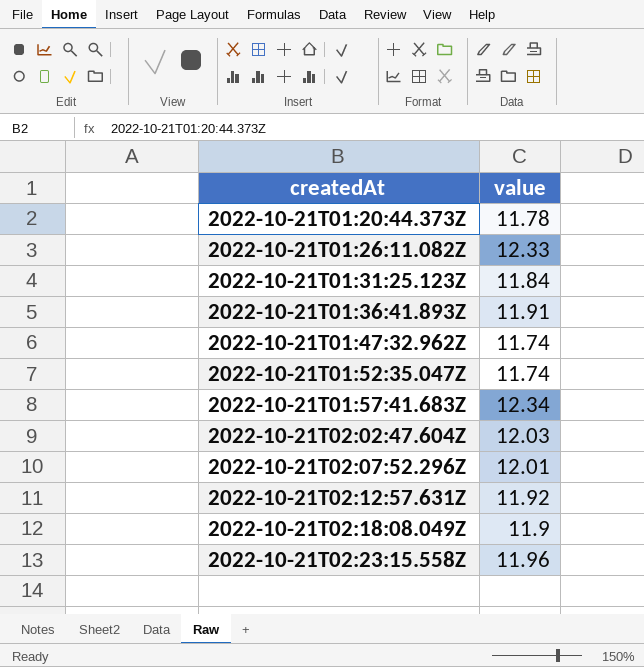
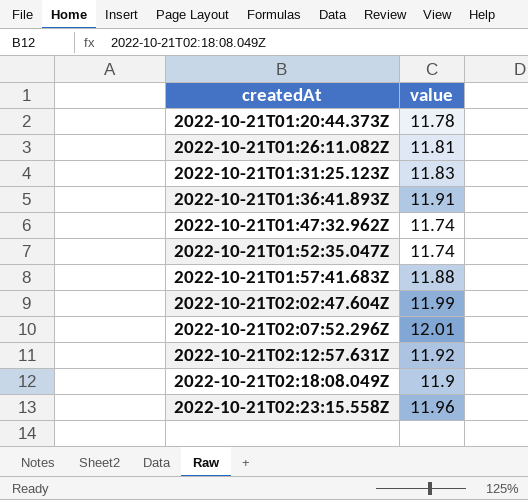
2022-10-21T01:26:11.082Z | value: 12.33 -> 11.81
2022-10-21T01:31:25.123Z | value: 11.84 -> 11.83
2022-10-21T01:57:41.683Z | value: 12.34 -> 11.88
2022-10-21T02:02:47.604Z | value: 12.03 -> 11.99

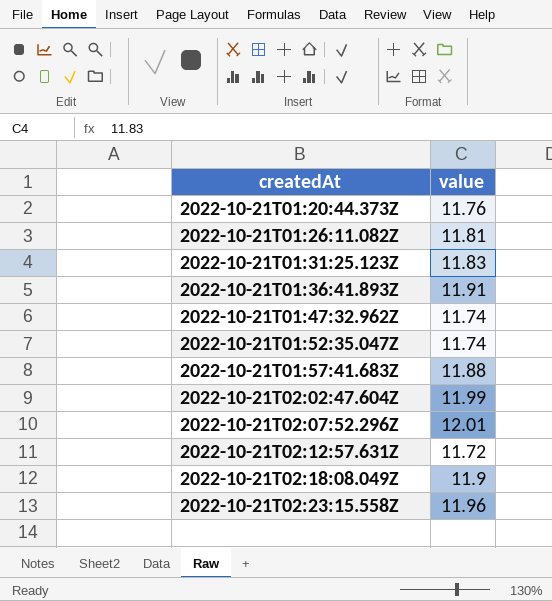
2022-10-21T01:20:44.373Z | value: 11.78 -> 11.76
2022-10-21T02:12:57.631Z | value: 11.92 -> 11.72

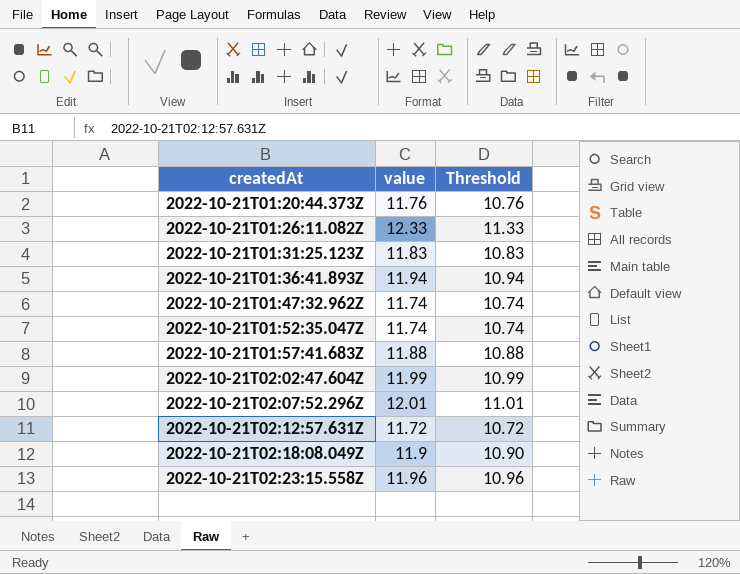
column Threshold | formula: none -> [value] - 1
2022-10-21T01:26:11.082Z | value: 11.81 -> 12.33
2022-10-21T01:36:41.893Z | value: 11.91 -> 11.94

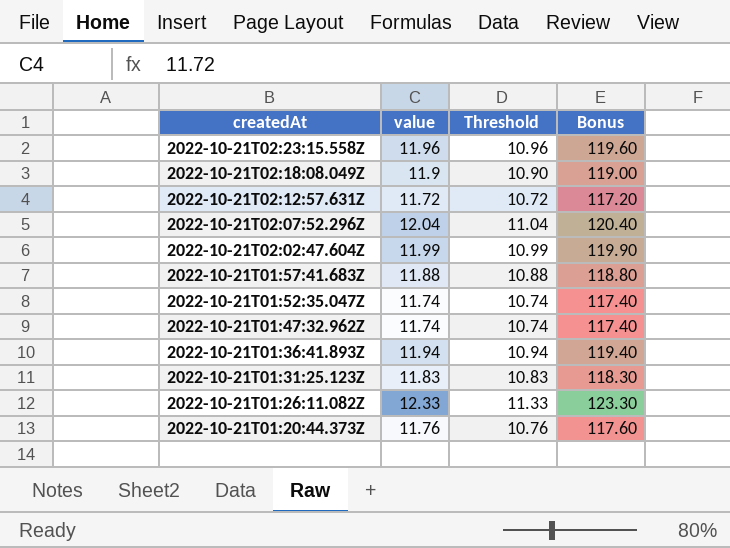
row order: createdAt ascending -> createdAt descending
column Bonus | formula: none -> [value] * 10
2022-10-21T02:07:52.296Z | value: 12.01 -> 12.04
2022-10-21T02:07:52.296Z | Threshold: 11.01 -> 11.04

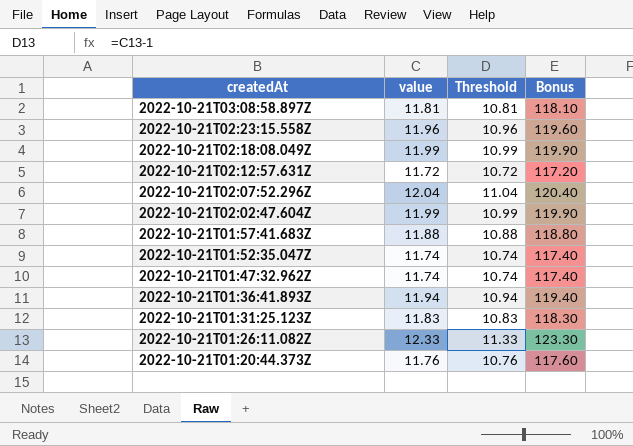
row 2022-10-21T03:08:58.897Z: none -> 11.81 | 10.81 | 118.10
2022-10-21T02:18:08.049Z | value: 11.9 -> 11.99
2022-10-21T02:18:08.049Z | Threshold: 10.90 -> 10.99
2022-10-21T02:18:08.049Z | Bonus: 119.00 -> 119.90

